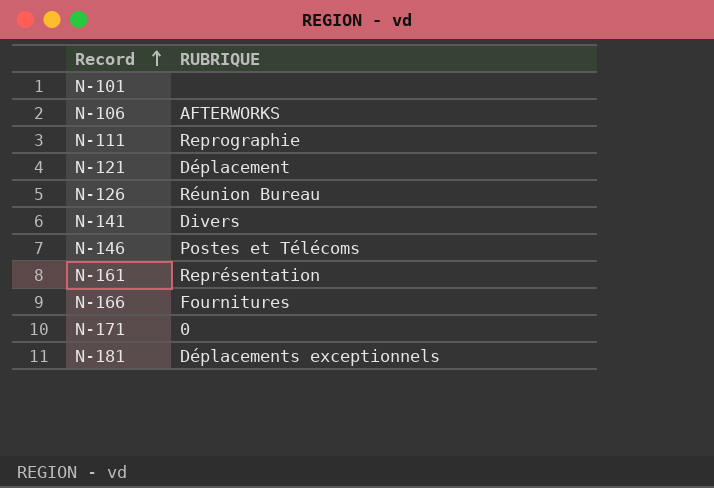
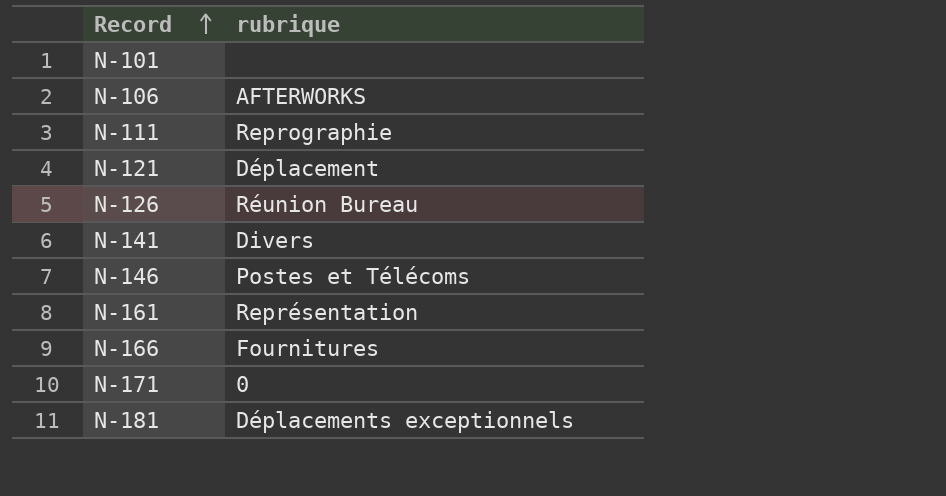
column name: RUBRIQUE -> rubrique

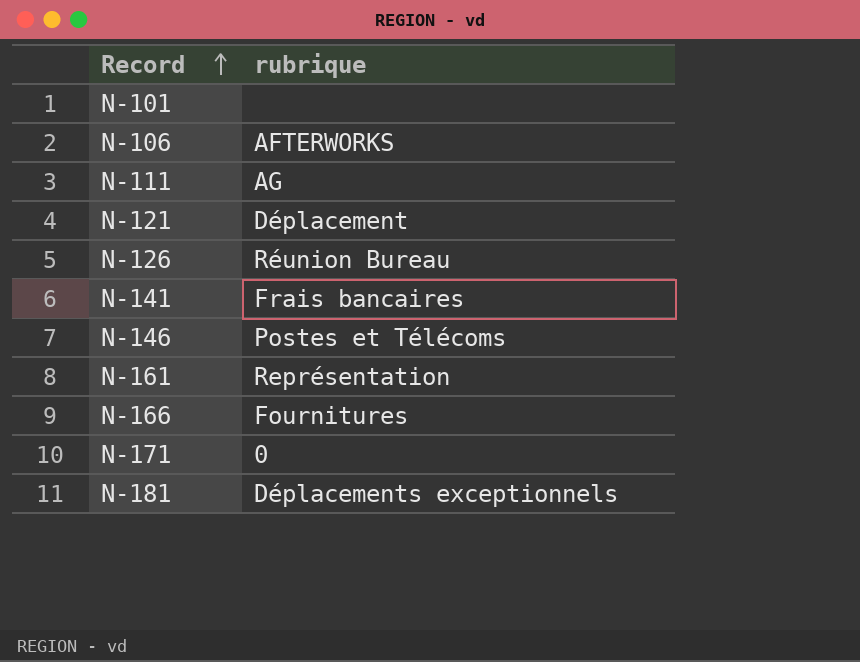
N-111 | rubrique: Reprographie -> AG
N-141 | rubrique: Divers -> Frais bancaires

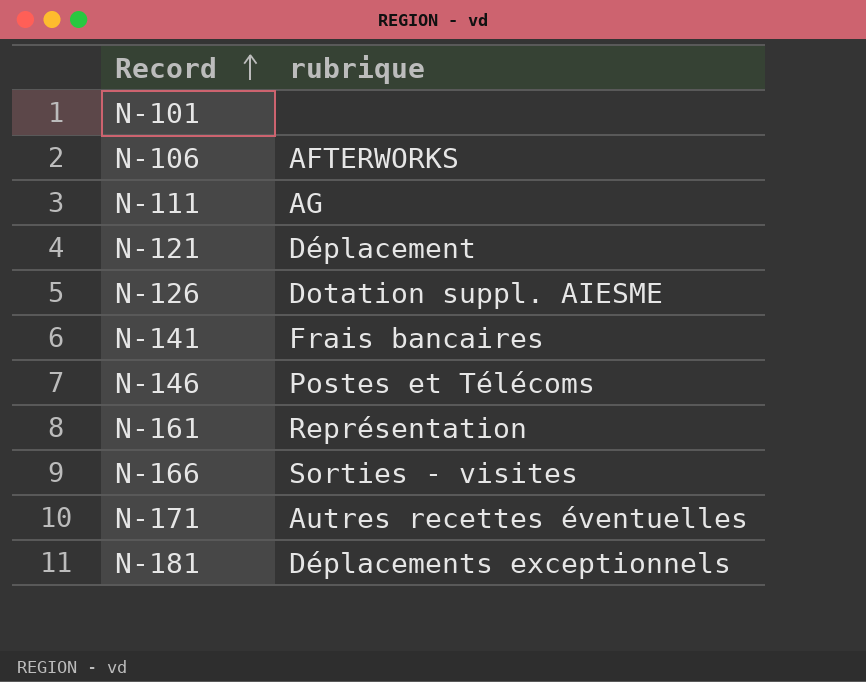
N-126 | rubrique: Réunion Bureau -> Dotation suppl. AIESME
N-166 | rubrique: Fournitures -> Sorties - visites
N-171 | rubrique: 0 -> Autres recettes éventuelles

